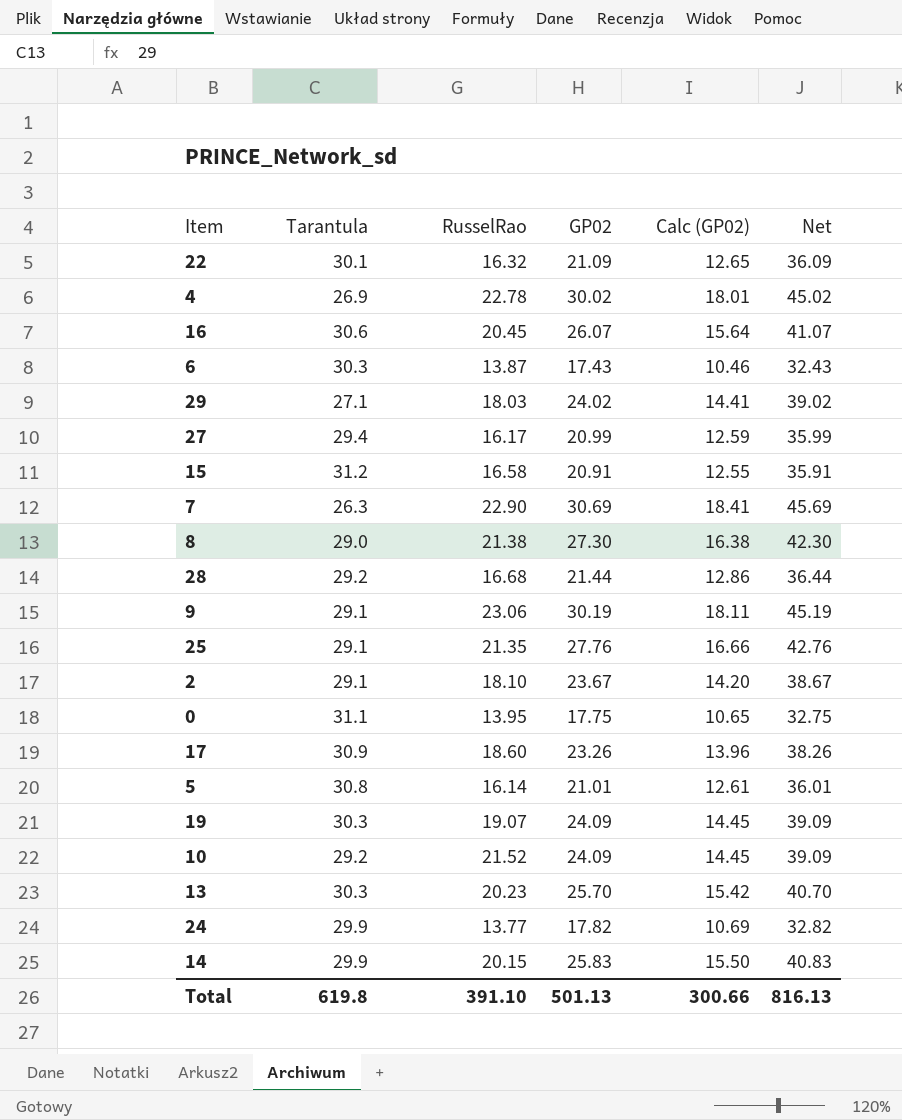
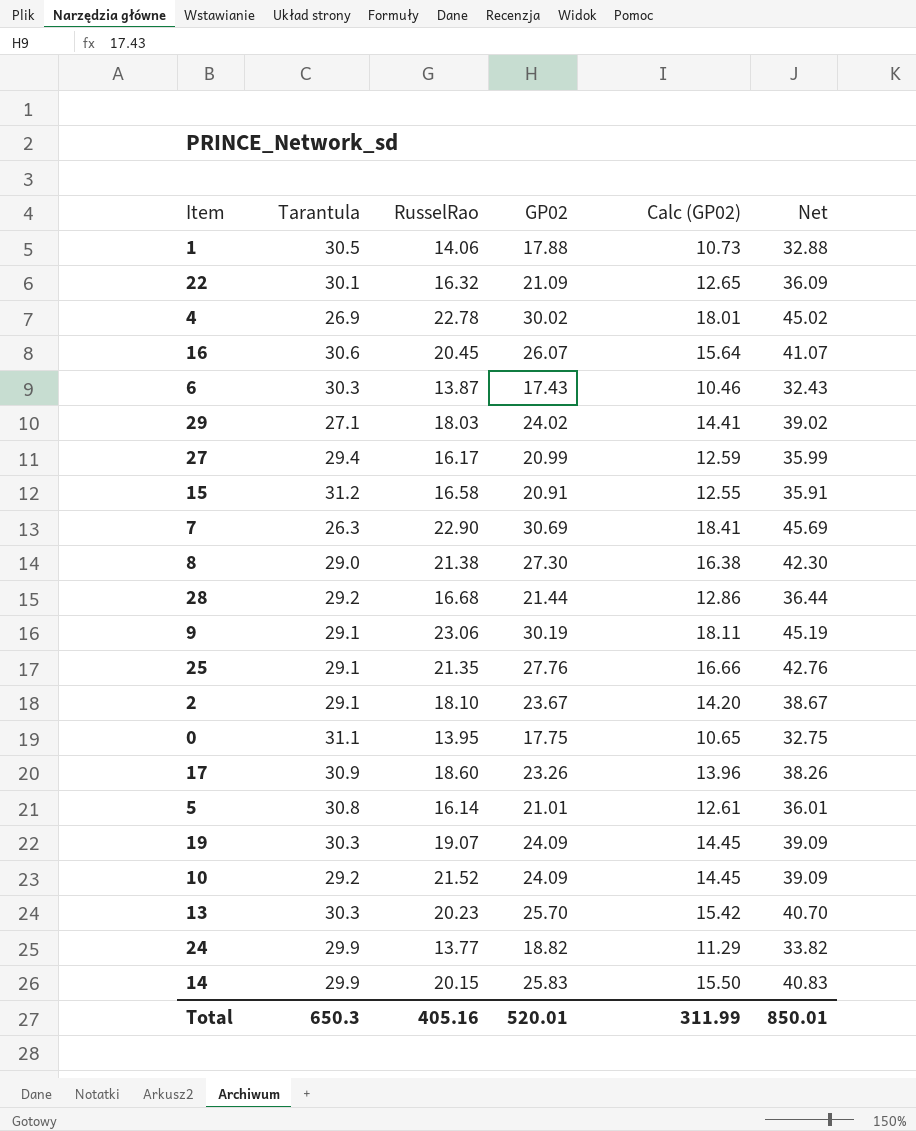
row 1: none -> 30.5 | 14.06 | 17.88 | 10.73 | 32.88
24 | GP02: 17.82 -> 18.82
24 | Calc (GP02): 10.69 -> 11.29
24 | Net: 32.82 -> 33.82
Total | Tarantula: 619.8 -> 650.3
Total | RusselRao: 391.10 -> 405.16
Total | GP02: 501.13 -> 520.01
Total | Calc (GP02): 300.66 -> 311.99
Total | Net: 816.13 -> 850.01

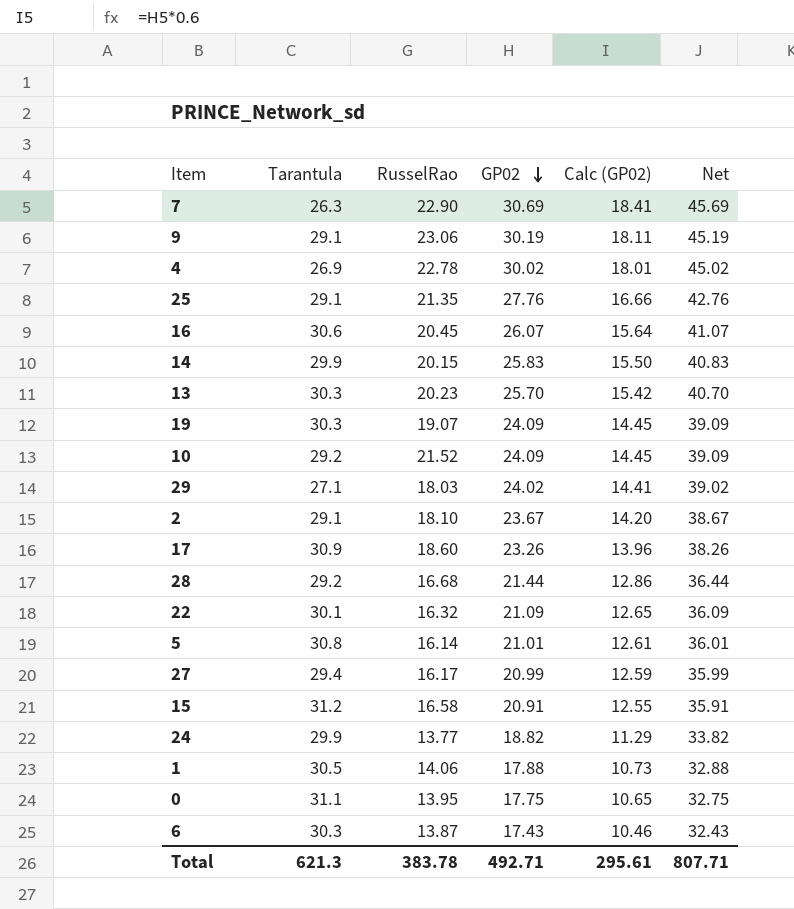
row order: none -> GP02 descending
row 8: 29.0 | 21.38 | 27.30 | 16.38 | 42.30 -> none
Total | Tarantula: 650.3 -> 621.3
Total | RusselRao: 405.16 -> 383.78
Total | GP02: 520.01 -> 492.71
Total | Calc (GP02): 311.99 -> 295.61
Total | Net: 850.01 -> 807.71

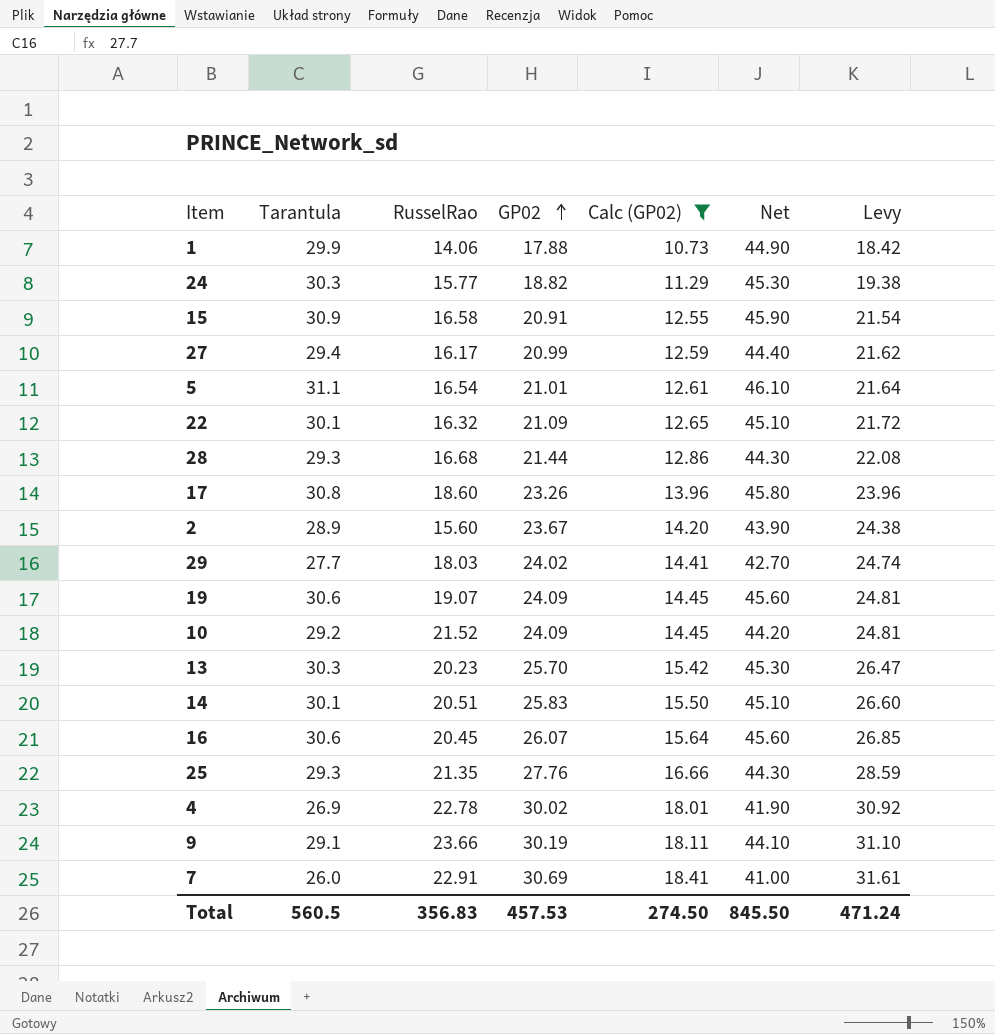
filter: none -> Calc (GP02) >= 10.73
row order: GP02 descending -> GP02 ascending
column Net | formula: [GP02] + 15 -> [Tarantula] + 15
column Levy | formula: none -> [GP02] * 1.03
1 | Tarantula: 30.5 -> 29.9
24 | Tarantula: 29.9 -> 30.3
24 | RusselRao: 13.77 -> 15.77
15 | Tarantula: 31.2 -> 30.9
5 | Tarantula: 30.8 -> 31.1
5 | RusselRao: 16.14 -> 16.54
28 | Tarantula: 29.2 -> 29.3
17 | Tarantula: 30.9 -> 30.8
2 | Tarantula: 29.1 -> 28.9
2 | RusselRao: 18.10 -> 15.60
29 | Tarantula: 27.1 -> 27.7
19 | Tarantula: 30.3 -> 30.6
14 | Tarantula: 29.9 -> 30.1
14 | RusselRao: 20.15 -> 20.51
25 | Tarantula: 29.1 -> 29.3
9 | RusselRao: 23.06 -> 23.66
7 | Tarantula: 26.3 -> 26.0
7 | RusselRao: 22.90 -> 22.91
Total | Tarantula: 621.3 -> 560.5
Total | RusselRao: 383.78 -> 356.83
Total | GP02: 492.71 -> 457.53
Total | Calc (GP02): 295.61 -> 274.50
Total | Net: 807.71 -> 845.50

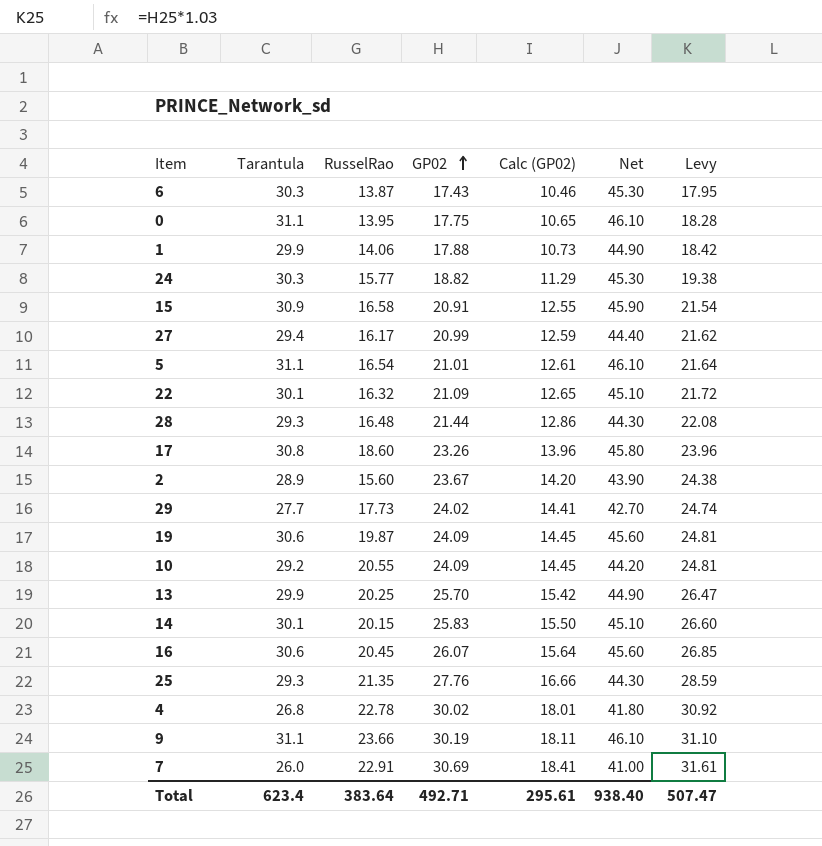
filter: Calc (GP02) >= 10.73 -> none
28 | RusselRao: 16.68 -> 16.48
29 | RusselRao: 18.03 -> 17.73
19 | RusselRao: 19.07 -> 19.87
10 | RusselRao: 21.52 -> 20.55
13 | Tarantula: 30.3 -> 29.9
13 | RusselRao: 20.23 -> 20.25
13 | Net: 45.30 -> 44.90
14 | RusselRao: 20.51 -> 20.15
4 | Tarantula: 26.9 -> 26.8
4 | Net: 41.90 -> 41.80
9 | Tarantula: 29.1 -> 31.1
9 | Net: 44.10 -> 46.10
Total | Tarantula: 560.5 -> 623.4
Total | RusselRao: 356.83 -> 383.64
Total | GP02: 457.53 -> 492.71
Total | Calc (GP02): 274.50 -> 295.61
Total | Net: 845.50 -> 938.40
Total | Levy: 471.24 -> 507.47

